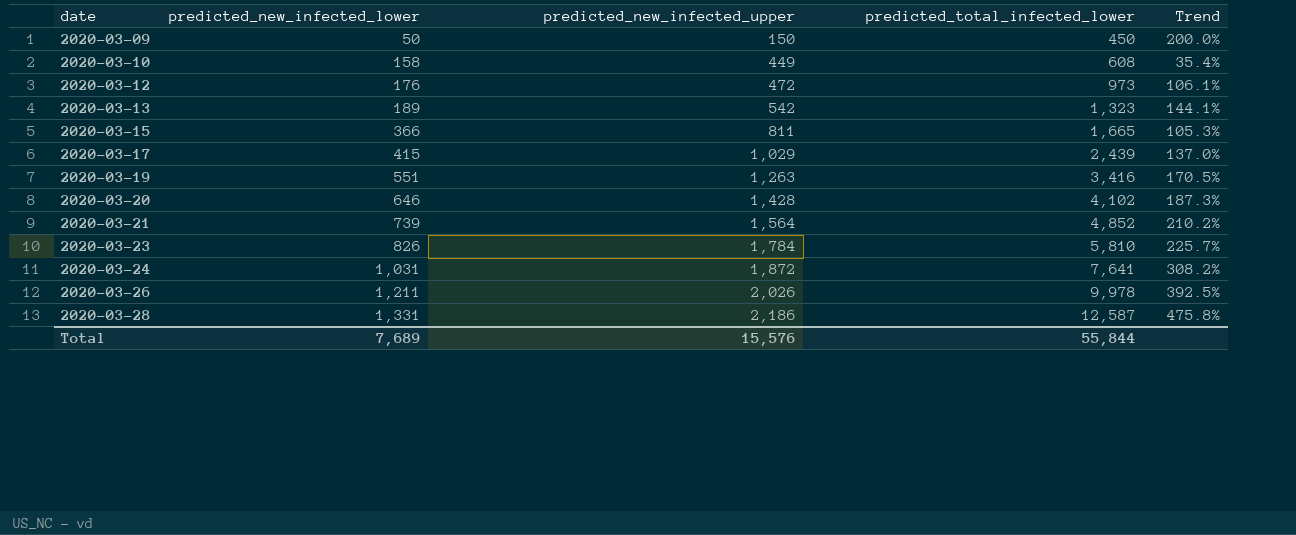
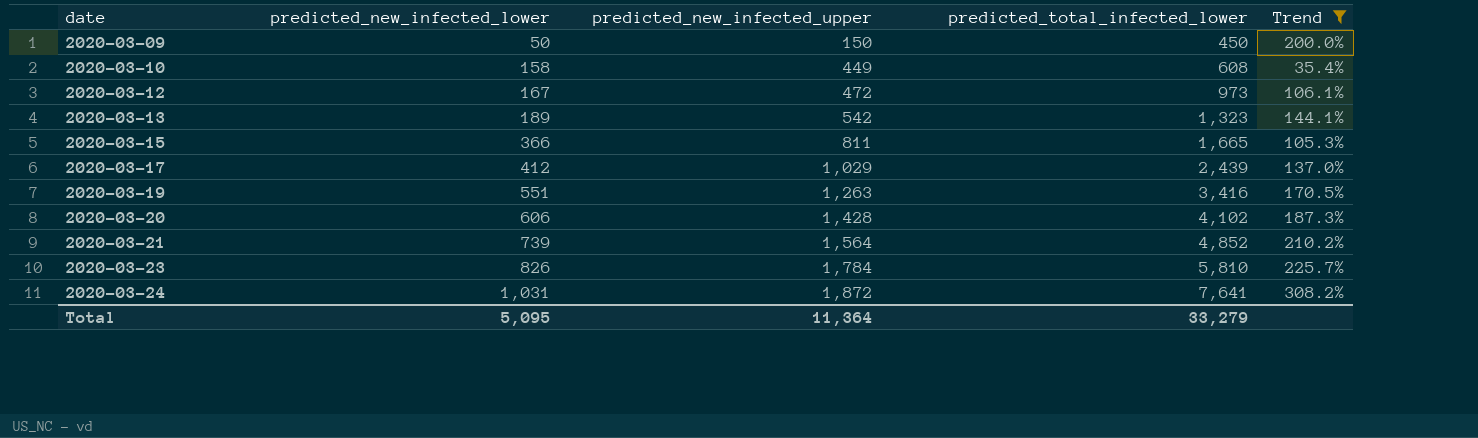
filter: none -> Trend <= 308.2%
2020-03-12 | predicted_new_infected_lower: 176 -> 167
2020-03-17 | predicted_new_infected_lower: 415 -> 412
2020-03-20 | predicted_new_infected_lower: 646 -> 606
Total | predicted_new_infected_lower: 7,689 -> 5,095
Total | predicted_new_infected_upper: 15,576 -> 11,364
Total | predicted_total_infected_lower: 55,844 -> 33,279

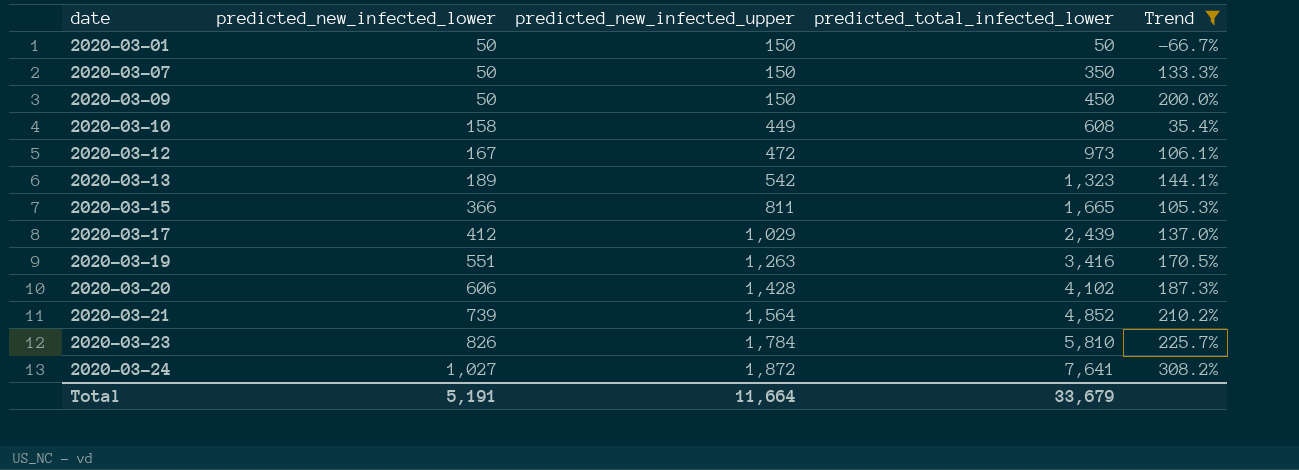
row 2020-03-01: none -> 50 | 150 | 50 | -66.7%
row 2020-03-07: none -> 50 | 150 | 350 | 133.3%
2020-03-24 | predicted_new_infected_lower: 1,031 -> 1,027
Total | predicted_new_infected_lower: 5,095 -> 5,191
Total | predicted_new_infected_upper: 11,364 -> 11,664
Total | predicted_total_infected_lower: 33,279 -> 33,679

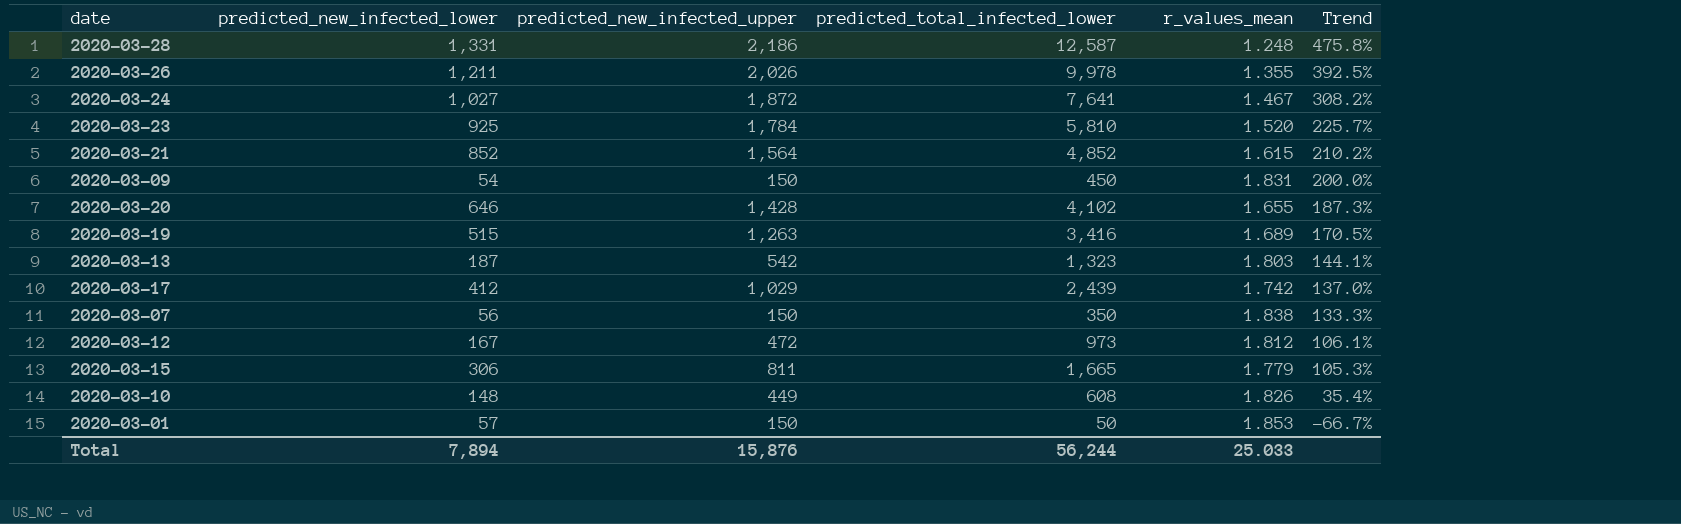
filter: Trend <= 308.2% -> none
row order: date ascending -> Trend descending
column r_values_mean | position: none -> 5
2020-03-23 | predicted_new_infected_lower: 826 -> 925
2020-03-21 | predicted_new_infected_lower: 739 -> 852
2020-03-09 | predicted_new_infected_lower: 50 -> 54
2020-03-20 | predicted_new_infected_lower: 606 -> 646
2020-03-19 | predicted_new_infected_lower: 551 -> 515
2020-03-13 | predicted_new_infected_lower: 189 -> 187
2020-03-07 | predicted_new_infected_lower: 50 -> 56
2020-03-15 | predicted_new_infected_lower: 366 -> 306
2020-03-10 | predicted_new_infected_lower: 158 -> 148
2020-03-01 | predicted_new_infected_lower: 50 -> 57
Total | predicted_new_infected_lower: 5,191 -> 7,894
Total | predicted_new_infected_upper: 11,664 -> 15,876
Total | predicted_total_infected_lower: 33,679 -> 56,244

